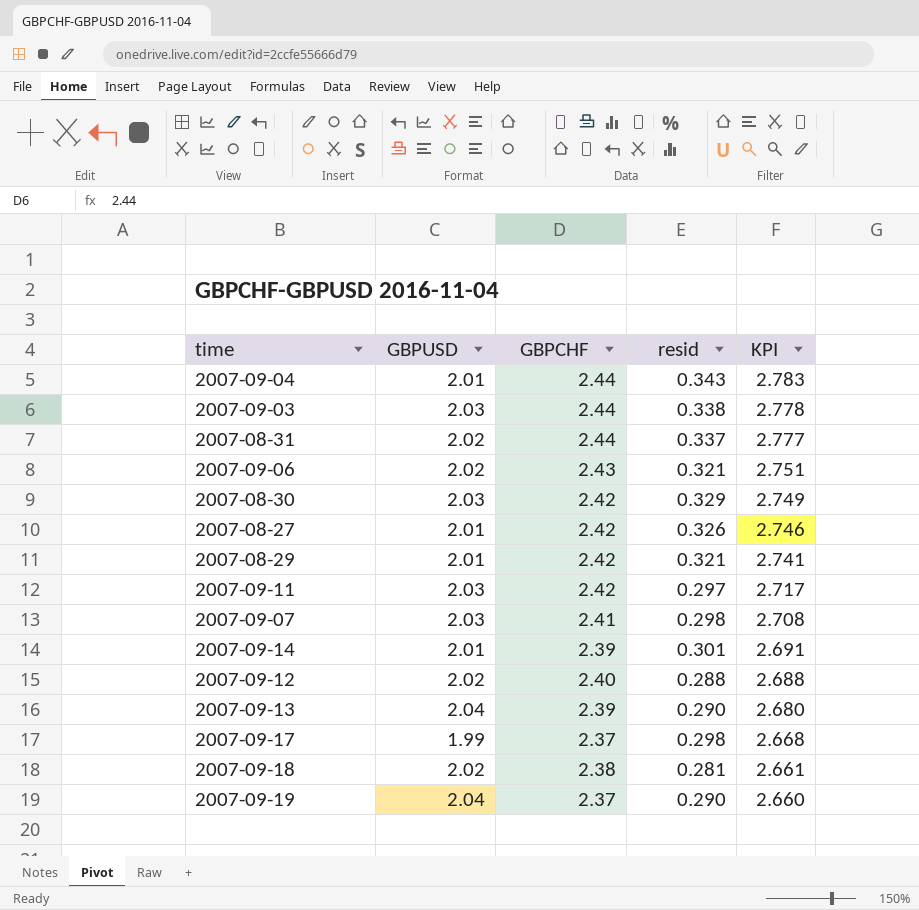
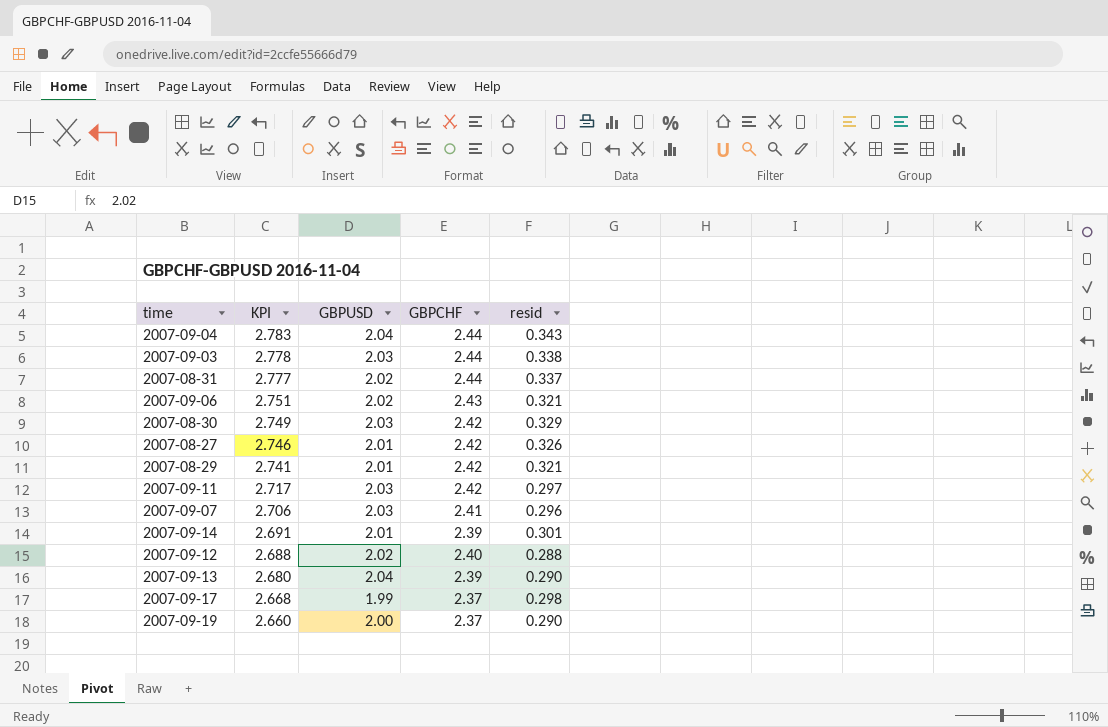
column KPI | position: 5 -> 2
row 2007-09-18: 2.02 | 2.38 | 0.281 | 2.661 -> none
2007-09-04 | GBPUSD: 2.01 -> 2.04
2007-09-07 | KPI: 2.708 -> 2.706
2007-09-07 | resid: 0.298 -> 0.296
2007-09-19 | GBPUSD: 2.04 -> 2.00

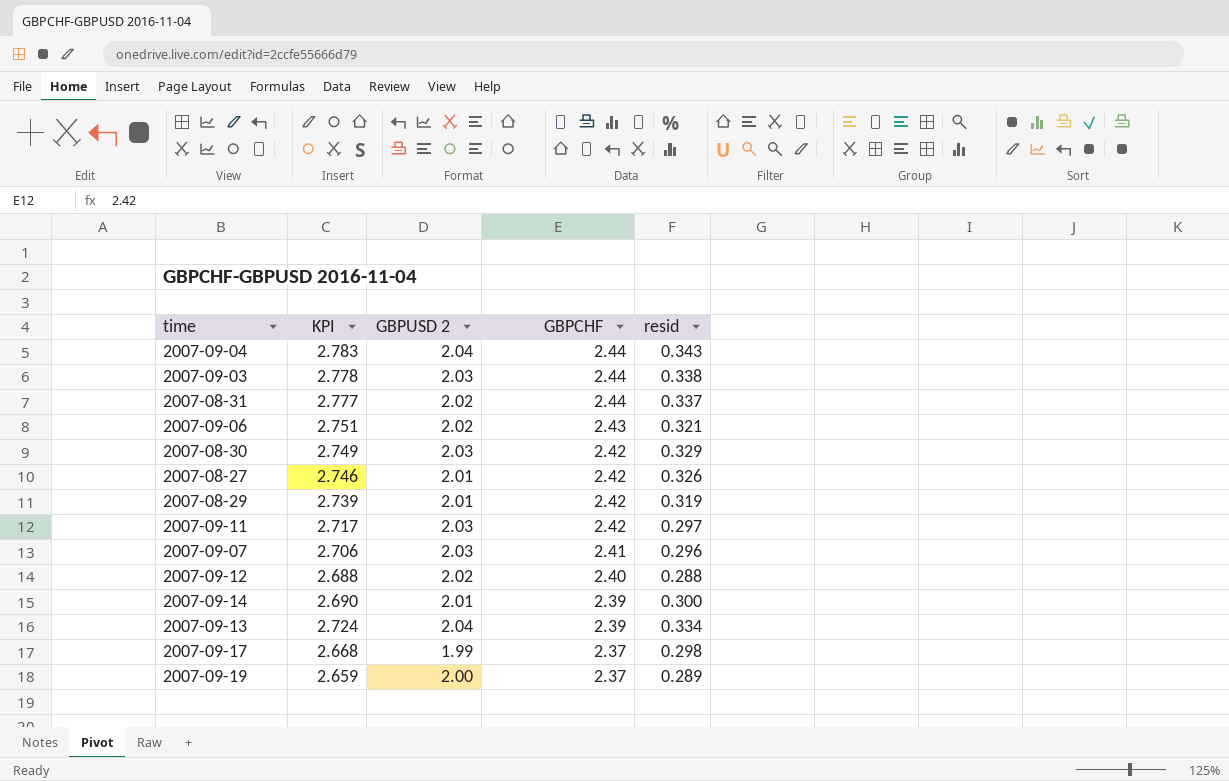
row order: KPI descending -> GBPCHF descending
column name: GBPUSD -> GBPUSD 2
2007-08-29 | KPI: 2.741 -> 2.739
2007-08-29 | resid: 0.321 -> 0.319
2007-09-14 | KPI: 2.691 -> 2.690
2007-09-14 | resid: 0.301 -> 0.300
2007-09-13 | KPI: 2.680 -> 2.724
2007-09-13 | resid: 0.290 -> 0.334
2007-09-19 | KPI: 2.660 -> 2.659
2007-09-19 | resid: 0.290 -> 0.289

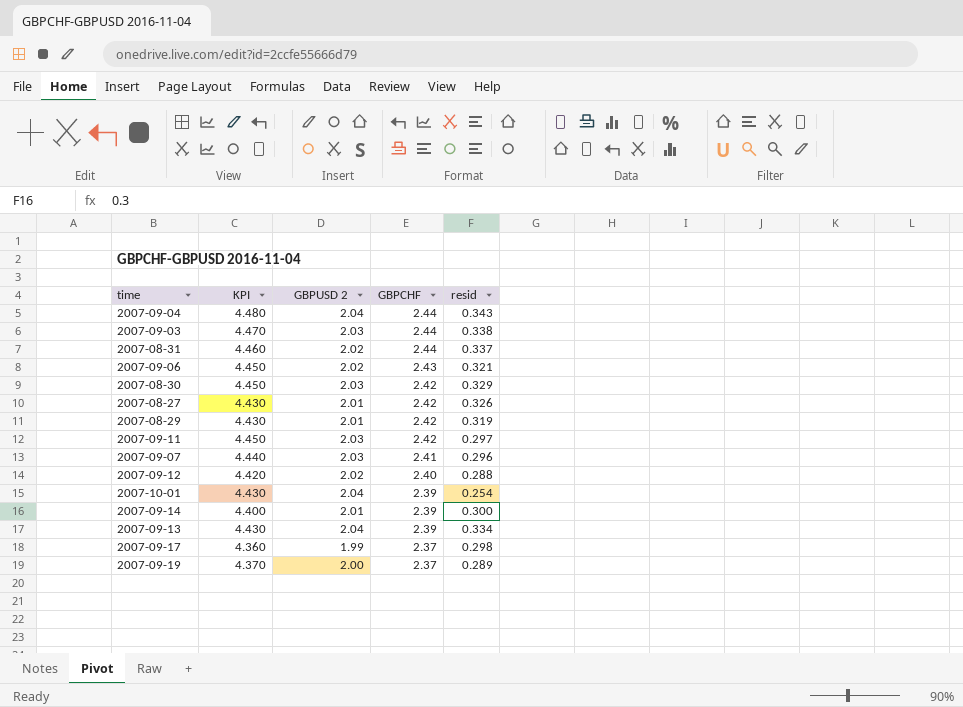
column KPI | formula: [GBPCHF] + [resid] -> [GBPUSD 2] + [GBPCHF]
row 2007-10-01: none -> 4.430 | 2.04 | 2.39 | 0.254

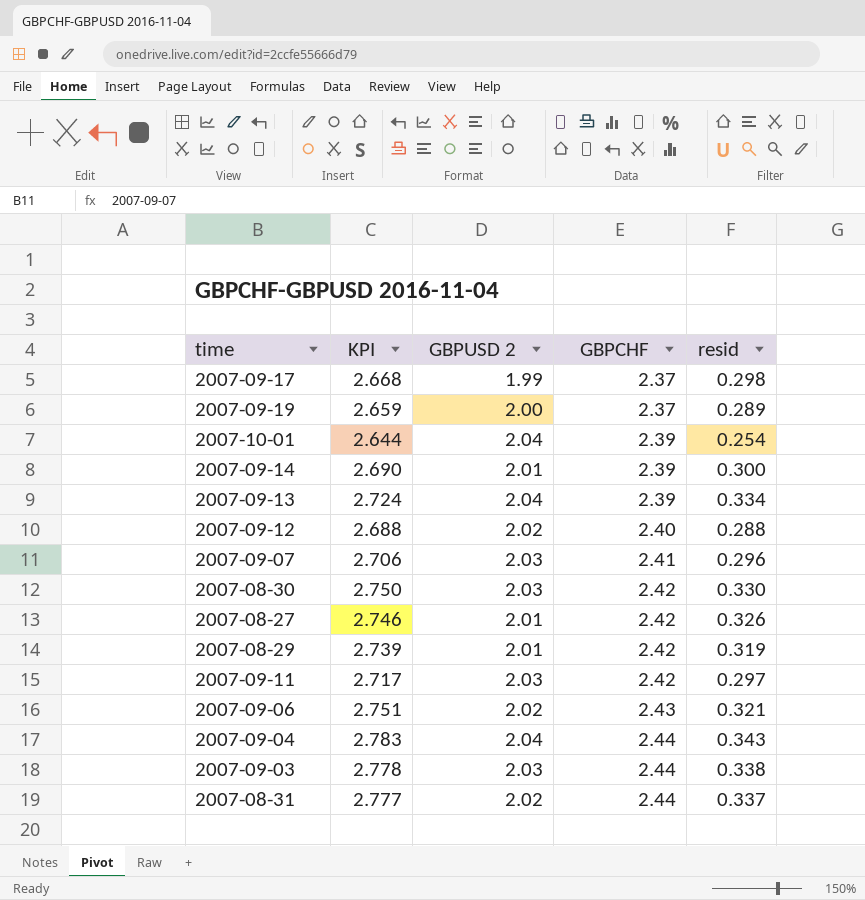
row order: GBPCHF descending -> GBPCHF ascending
column KPI | formula: [GBPUSD 2] + [GBPCHF] -> [GBPCHF] + [resid]
2007-08-30 | resid: 0.329 -> 0.330

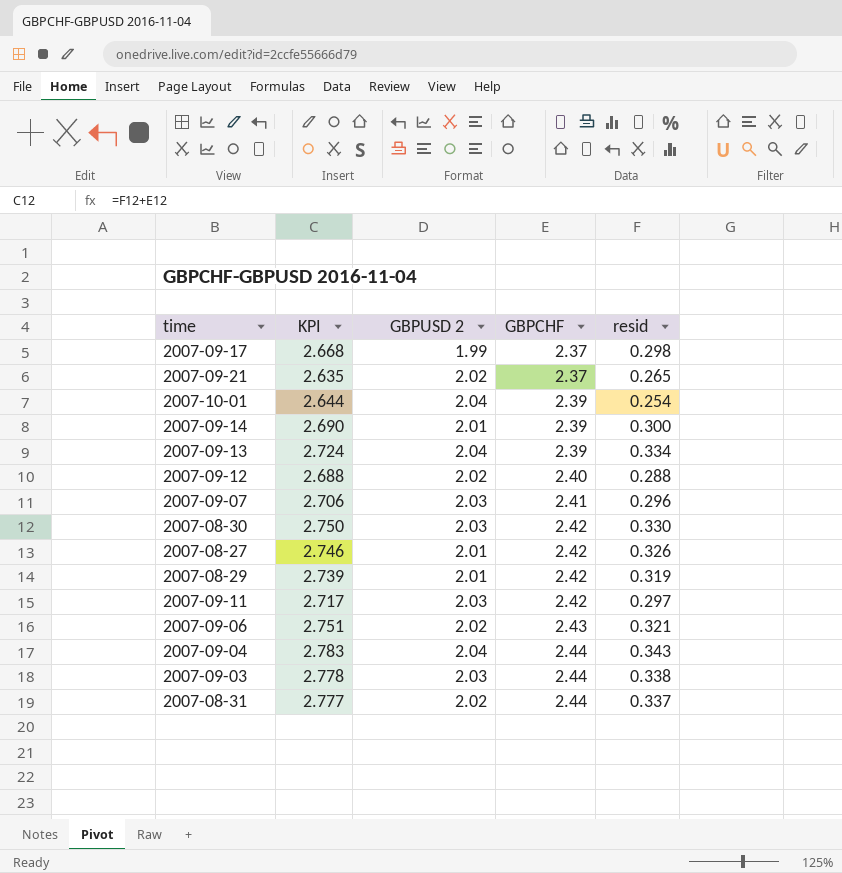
row 2007-09-19: 2.659 | 2.00 | 2.37 | 0.289 -> none
row 2007-09-21: none -> 2.635 | 2.02 | 2.37 | 0.265

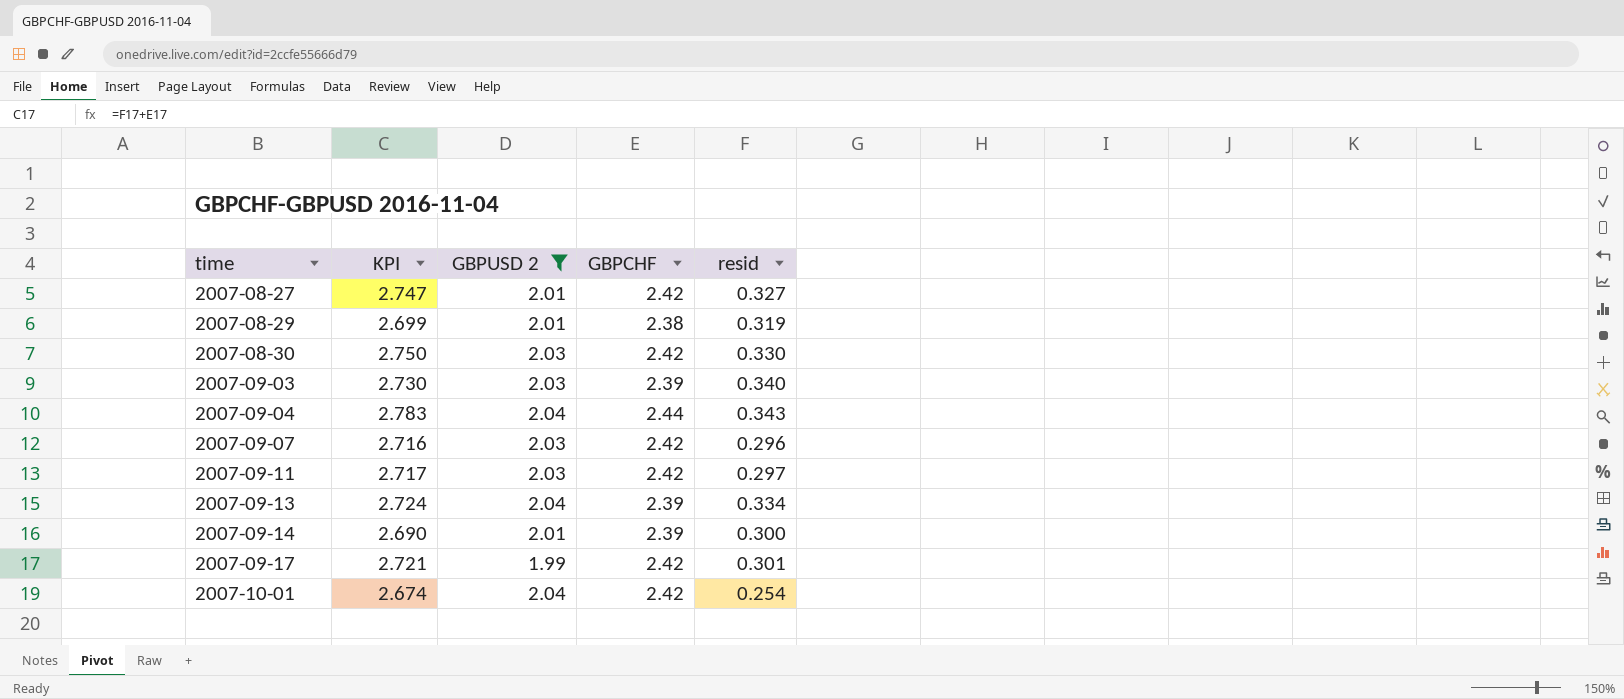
filter: none -> GBPUSD 2 != 2.02
row order: GBPCHF ascending -> time ascending
2007-08-27 | KPI: 2.746 -> 2.747
2007-08-27 | resid: 0.326 -> 0.327
2007-08-29 | KPI: 2.739 -> 2.699
2007-08-29 | GBPCHF: 2.42 -> 2.38
2007-09-03 | KPI: 2.778 -> 2.730
2007-09-03 | GBPCHF: 2.44 -> 2.39
2007-09-03 | resid: 0.338 -> 0.340
2007-09-07 | KPI: 2.706 -> 2.716
2007-09-07 | GBPCHF: 2.41 -> 2.42
2007-09-17 | KPI: 2.668 -> 2.721
2007-09-17 | GBPCHF: 2.37 -> 2.42
2007-09-17 | resid: 0.298 -> 0.301
2007-10-01 | KPI: 2.644 -> 2.674
2007-10-01 | GBPCHF: 2.39 -> 2.42

